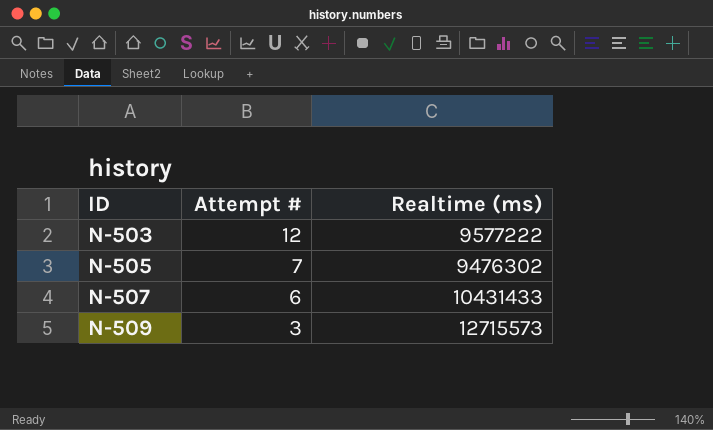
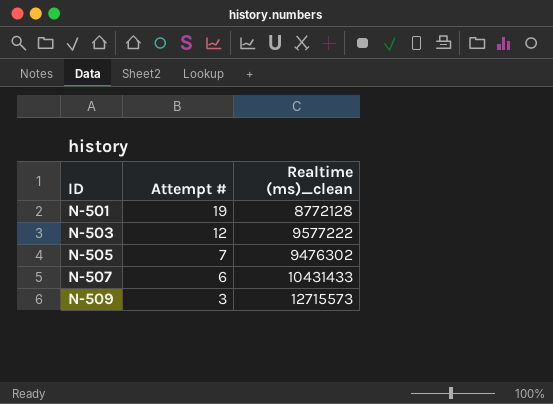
column name: Realtime (ms) -> Realtime (ms)_clean
row N-501: none -> 19 | 8772128

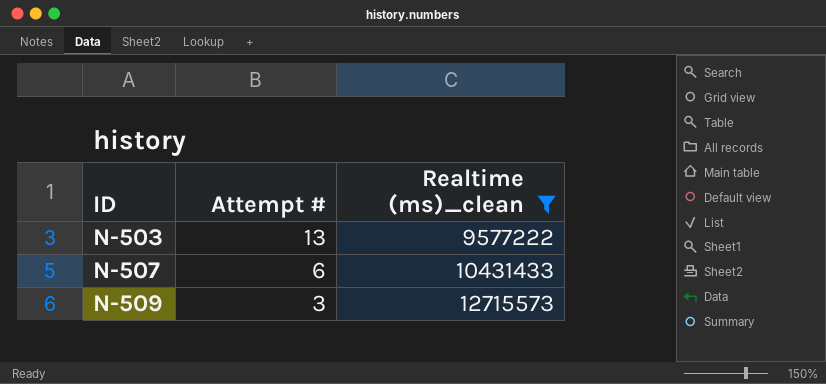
filter: none -> Realtime (ms)_clean >= 9577222
N-503 | Attempt #: 12 -> 13

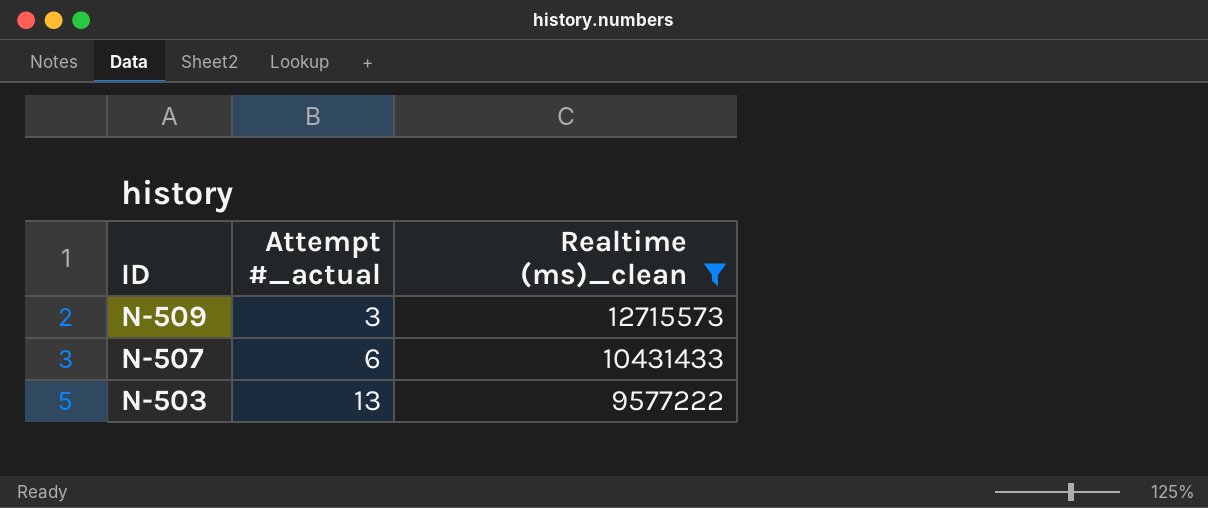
row order: ID ascending -> ID descending
column name: Attempt # -> Attempt #_actual

